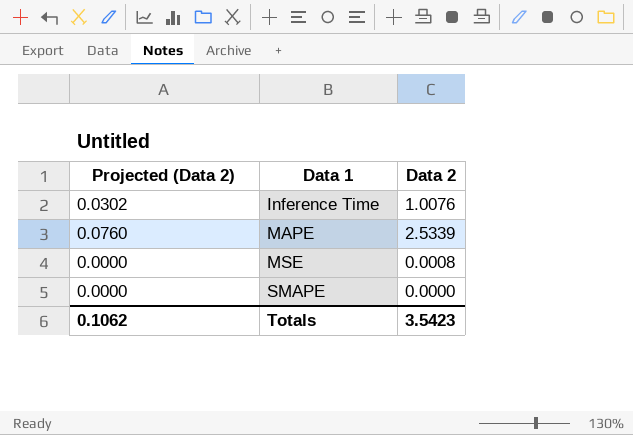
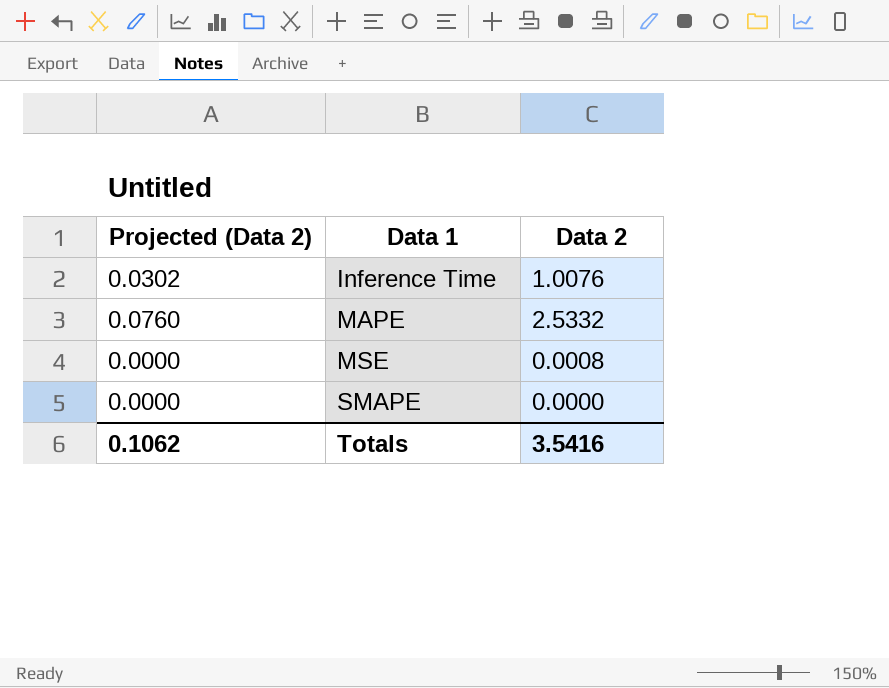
MAPE | Data 2: 2.5339 -> 2.5332
Totals | Data 2: 3.5423 -> 3.5416

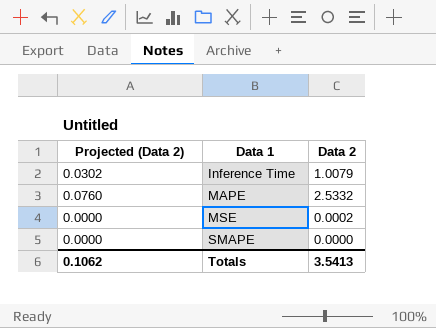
Inference Time | Data 2: 1.0076 -> 1.0079
MSE | Data 2: 0.0008 -> 0.0002
Totals | Data 2: 3.5416 -> 3.5413

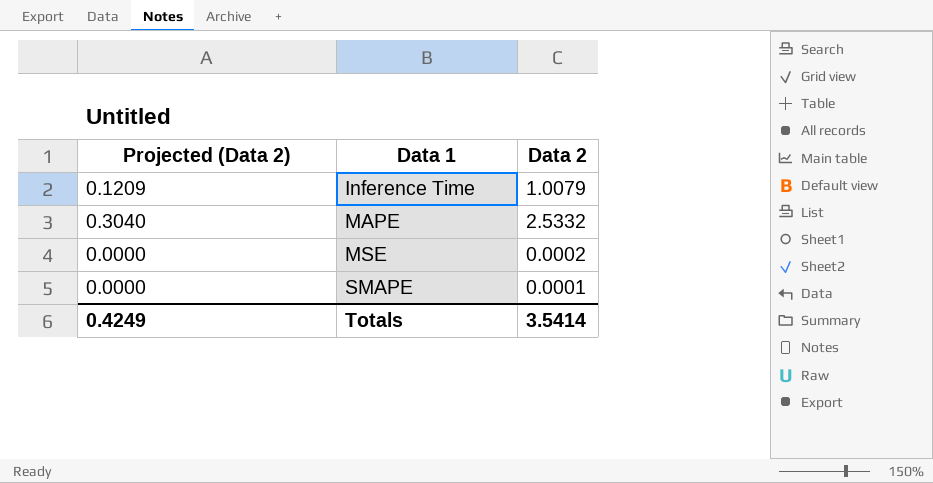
column Projected (Data 2) | formula: [Data 2] * 0.03 -> [Data 2] * 0.12
SMAPE | Data 2: 0.0000 -> 0.0001
Totals | Projected (Data 2): 0.1062 -> 0.4249
Totals | Data 2: 3.5413 -> 3.5414

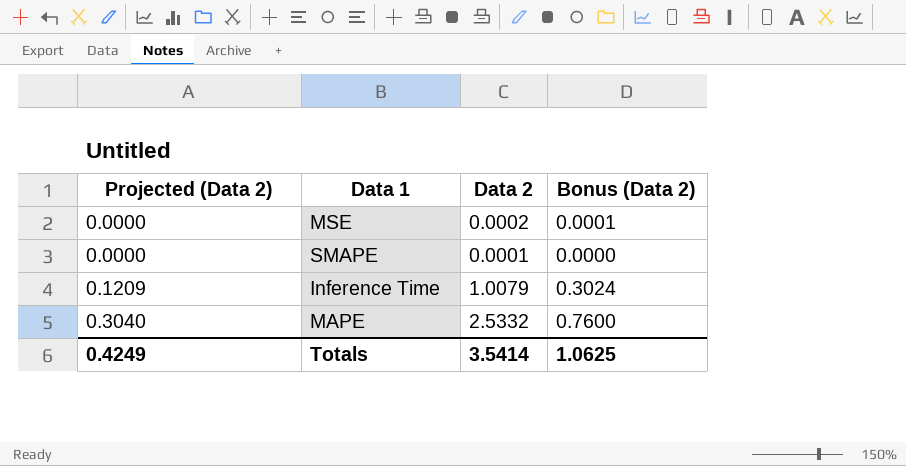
row order: Data 1 ascending -> Projected (Data 2) ascending
column Bonus (Data 2) | formula: none -> [Data 2] * 0.3

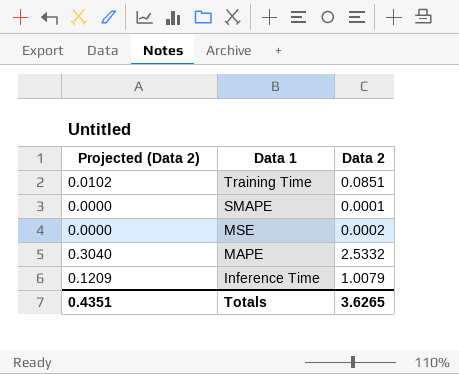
row order: Projected (Data 2) ascending -> Data 1 descending
column Bonus (Data 2) | formula: [Data 2] * 0.3 -> none
row Training Time: none -> 0.0102 | 0.0851
Totals | Projected (Data 2): 0.4249 -> 0.4351
Totals | Data 2: 3.5414 -> 3.6265

